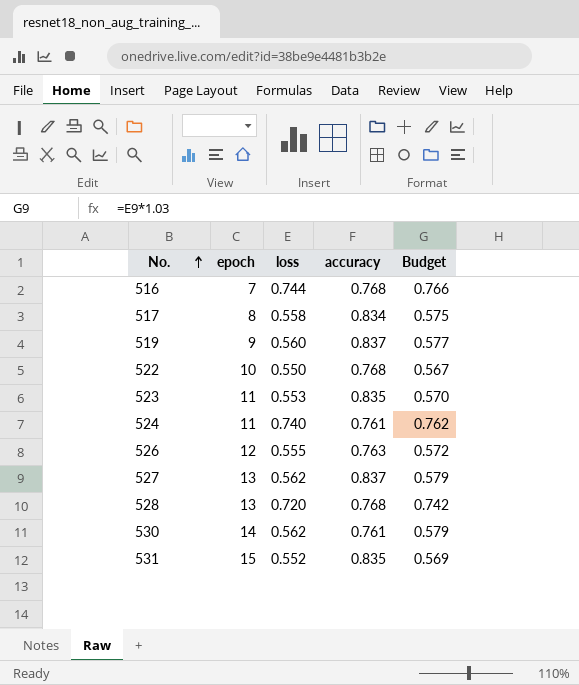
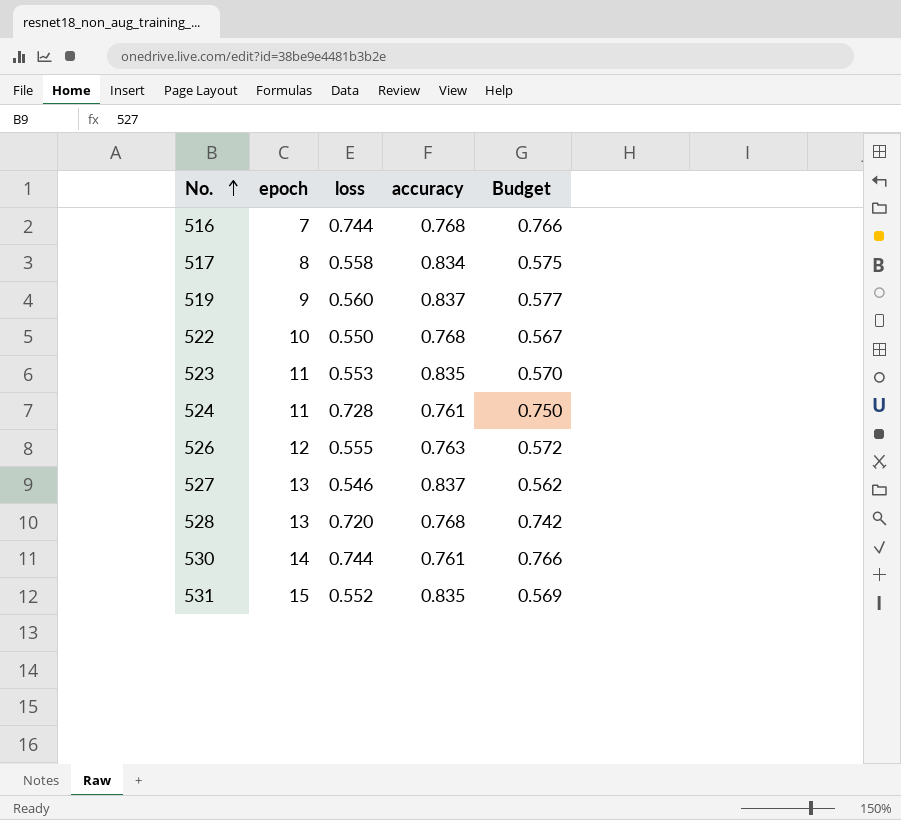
524 | loss: 0.740 -> 0.728
524 | Budget: 0.762 -> 0.750
527 | loss: 0.562 -> 0.546
527 | Budget: 0.579 -> 0.562
530 | loss: 0.562 -> 0.744
530 | Budget: 0.579 -> 0.766

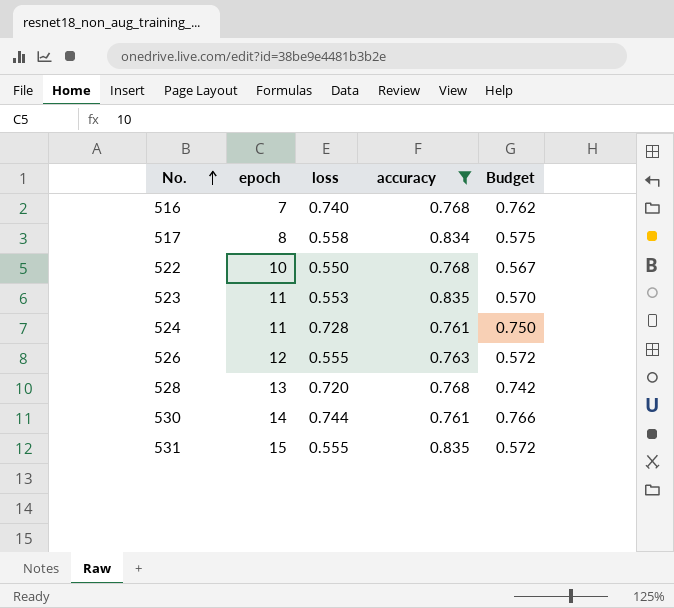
filter: none -> accuracy != 0.837
516 | loss: 0.744 -> 0.740
516 | Budget: 0.766 -> 0.762
531 | loss: 0.552 -> 0.555
531 | Budget: 0.569 -> 0.572

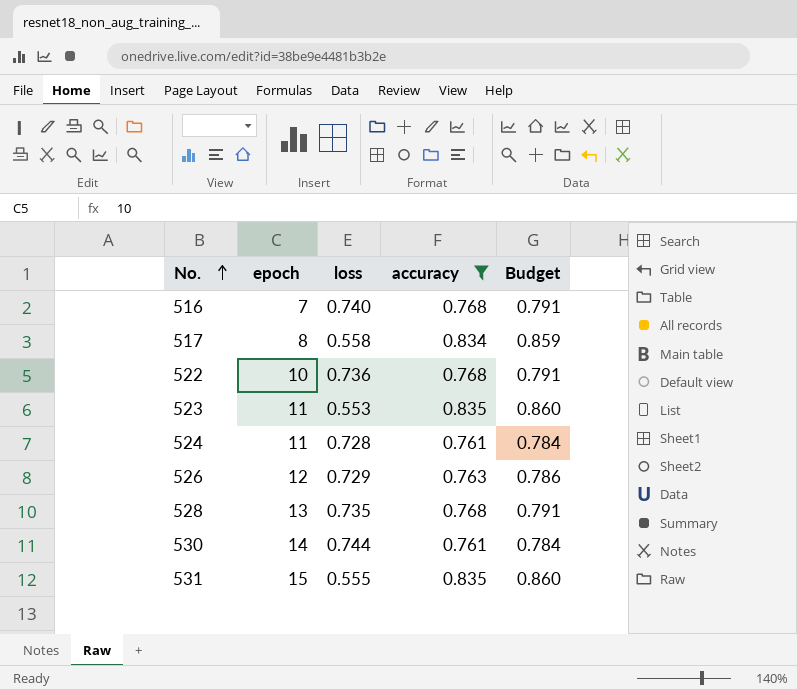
column Budget | formula: [loss] * 1.03 -> [accuracy] * 1.03
522 | loss: 0.550 -> 0.736
526 | loss: 0.555 -> 0.729
528 | loss: 0.720 -> 0.735

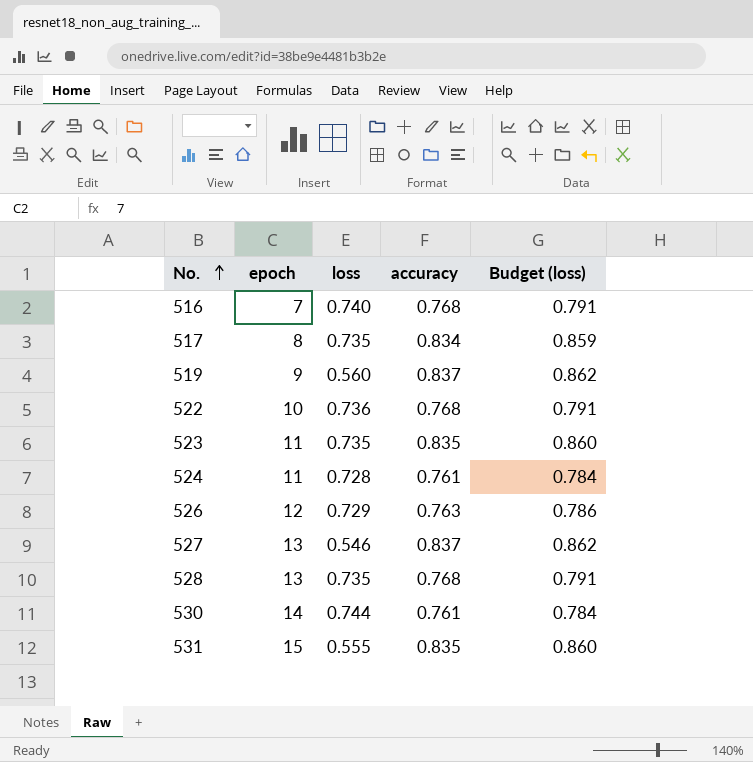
filter: accuracy != 0.837 -> none
column name: Budget -> Budget (loss)
517 | loss: 0.558 -> 0.735
523 | loss: 0.553 -> 0.735

